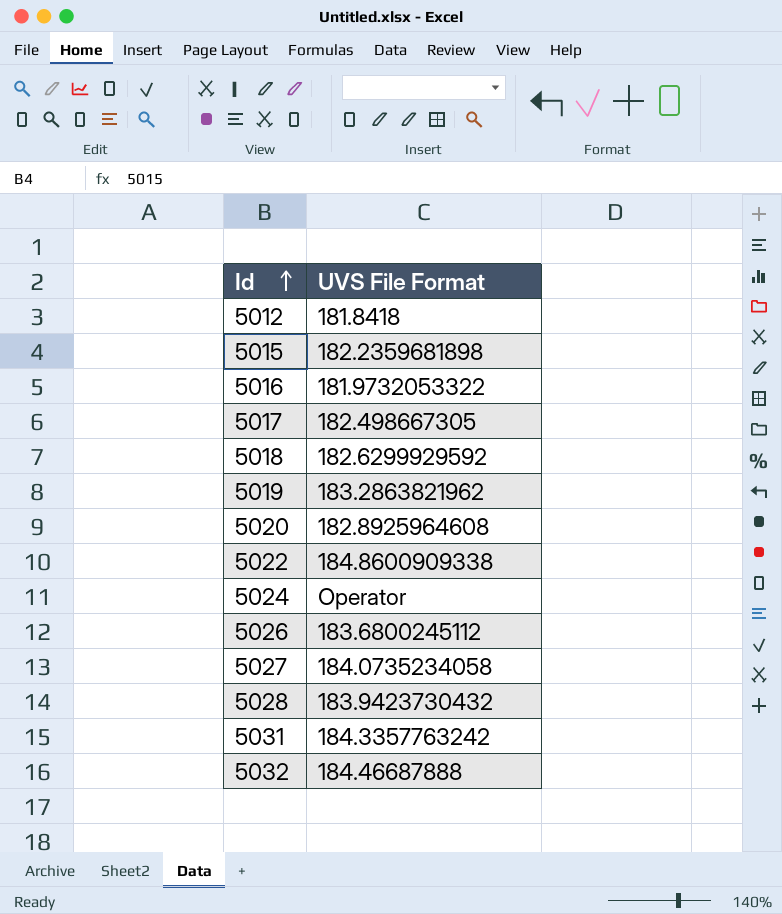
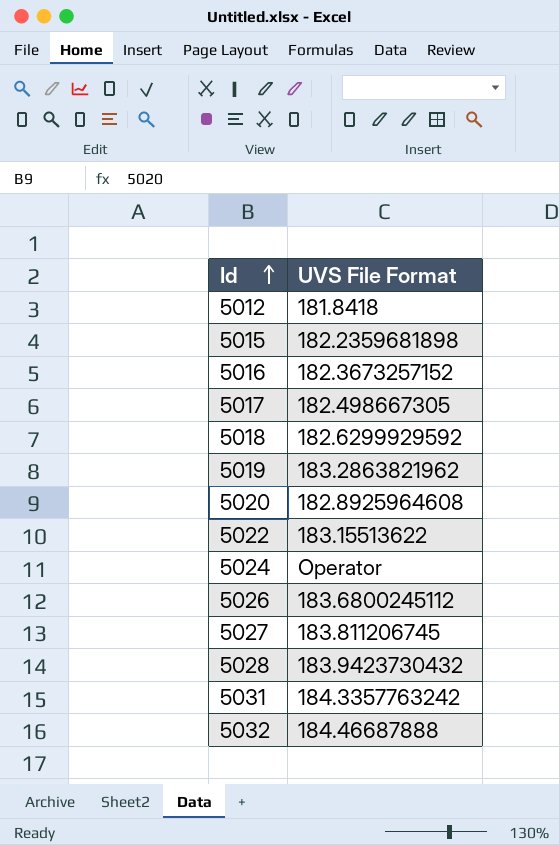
5016 | UVS File Format: 181.9732053322 -> 182.3673257152
5022 | UVS File Format: 184.8600909338 -> 183.15513622
5027 | UVS File Format: 184.0735234058 -> 183.811206745

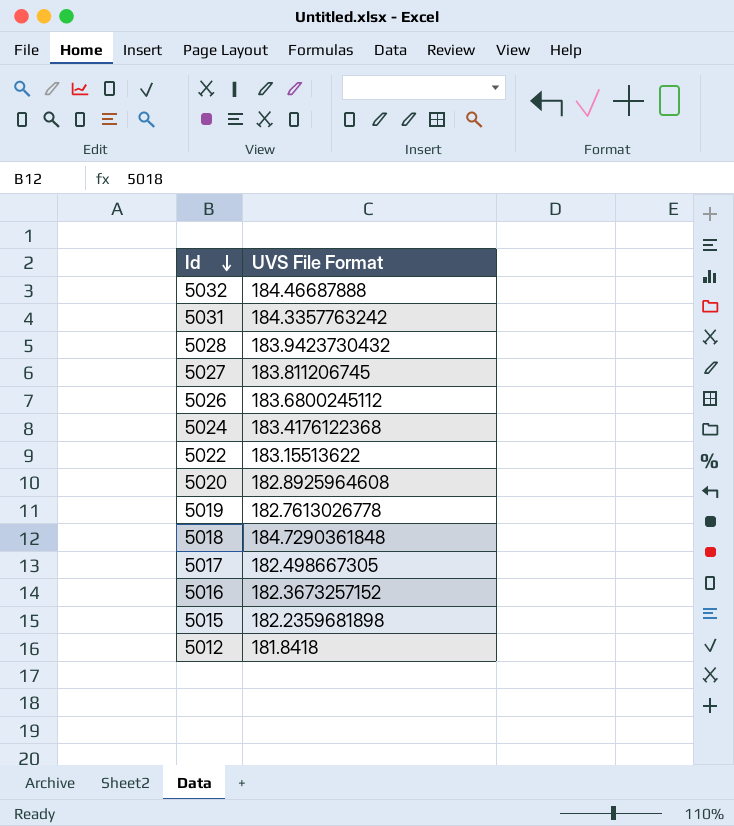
row order: Id ascending -> Id descending
5024 | UVS File Format: Operator -> 183.4176122368
5019 | UVS File Format: 183.2863821962 -> 182.7613026778
5018 | UVS File Format: 182.6299929592 -> 184.7290361848

